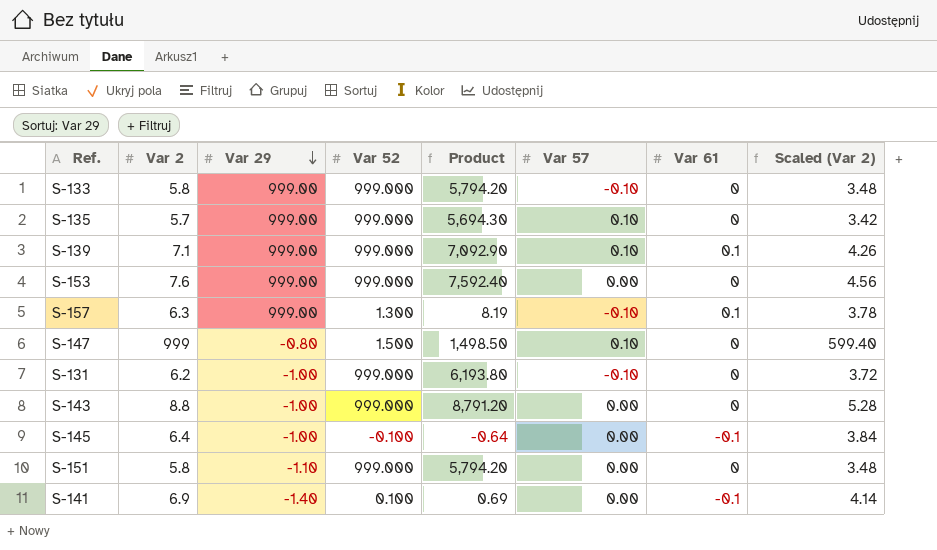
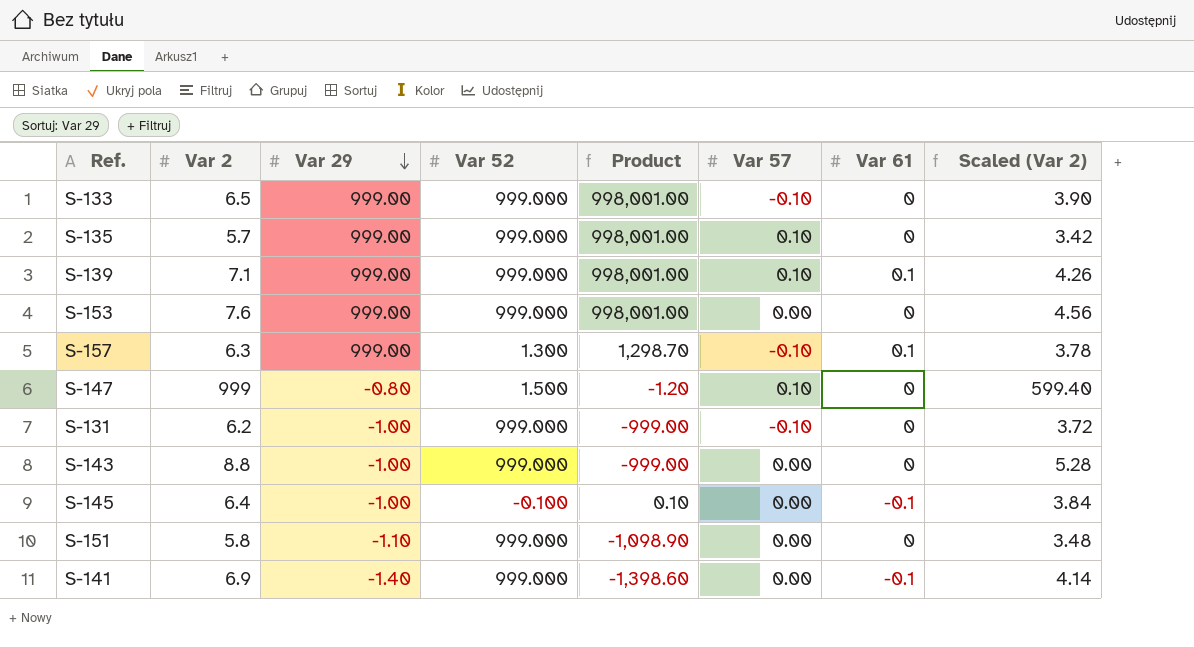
column Product | formula: [Var 2] * [Var 52] -> [Var 29] * [Var 52]
S-133 | Var 2: 5.8 -> 6.5
S-133 | Scaled (Var 2): 3.48 -> 3.90
S-141 | Var 52: 0.100 -> 999.000

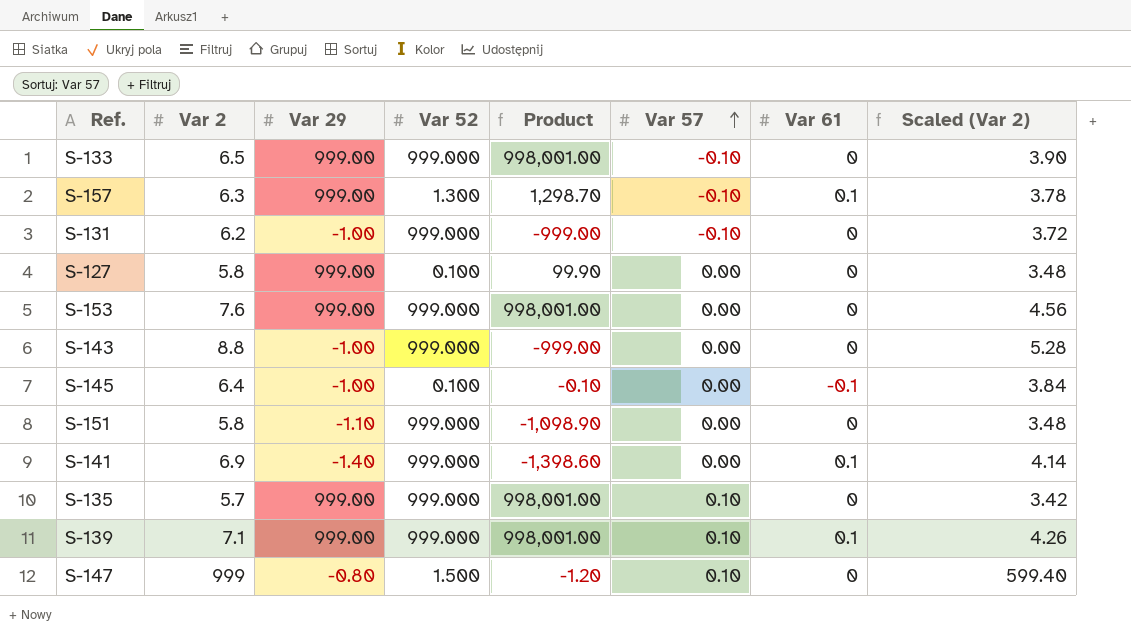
row order: Var 29 descending -> Var 57 ascending
row S-127: none -> 5.8 | 999.00 | 0.100 | 99.90 | 0.00 | 0 | 3.48
S-145 | Var 52: -0.100 -> 0.100
S-145 | Product: 0.10 -> -0.10
S-141 | Var 61: -0.1 -> 0.1

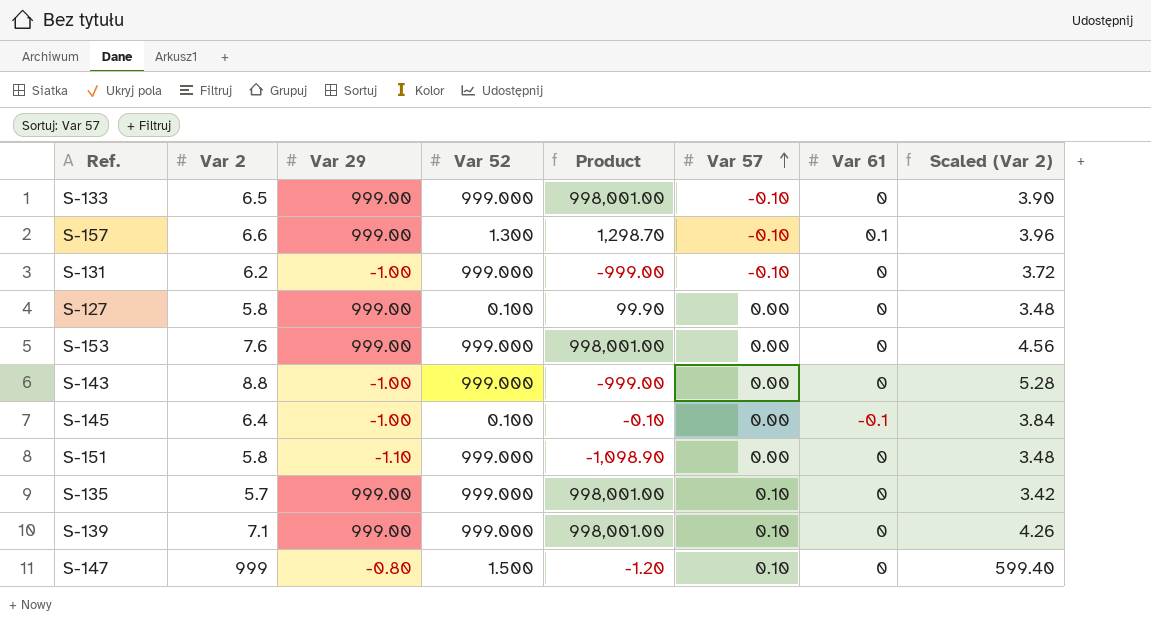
row S-141: 6.9 | -1.40 | 999.000 | -1,398.60 | 0.00 | 0.1 | 4.14 -> none
S-157 | Var 2: 6.3 -> 6.6
S-157 | Scaled (Var 2): 3.78 -> 3.96
S-139 | Var 61: 0.1 -> 0

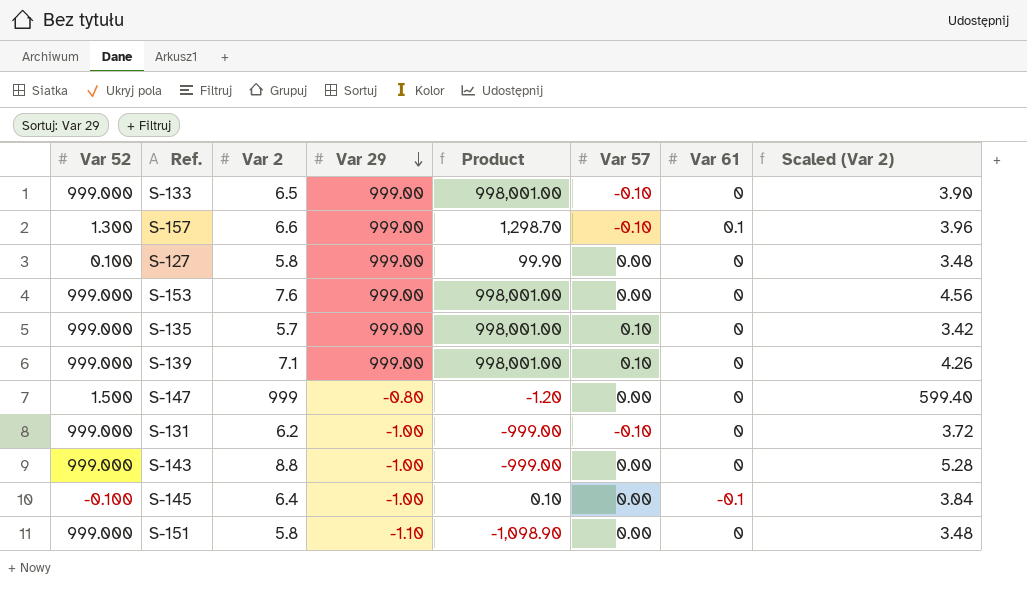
row order: Var 57 ascending -> Var 29 descending
column Var 52 | position: 4 -> 1
S-147 | Var 57: 0.10 -> 0.00
S-145 | Var 52: 0.100 -> -0.100
S-145 | Product: -0.10 -> 0.10

